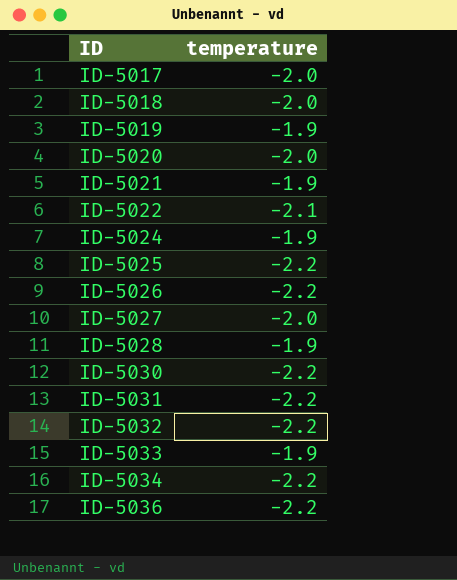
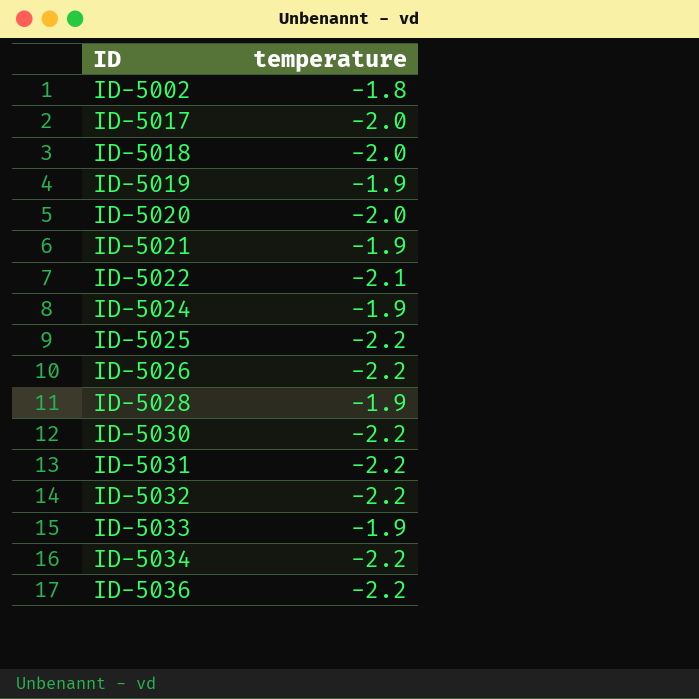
row ID-5027: -2.0 -> none
row ID-5002: none -> -1.8

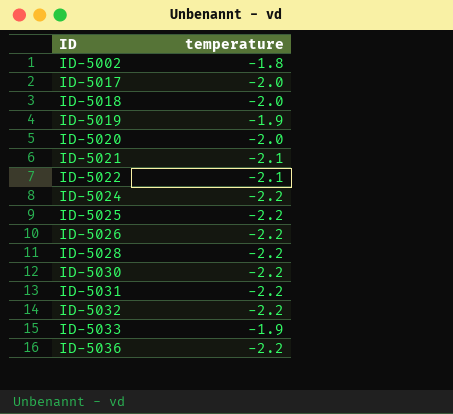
row ID-5034: -2.2 -> none
ID-5021 | temperature: -1.9 -> -2.1
ID-5024 | temperature: -1.9 -> -2.2
ID-5028 | temperature: -1.9 -> -2.2

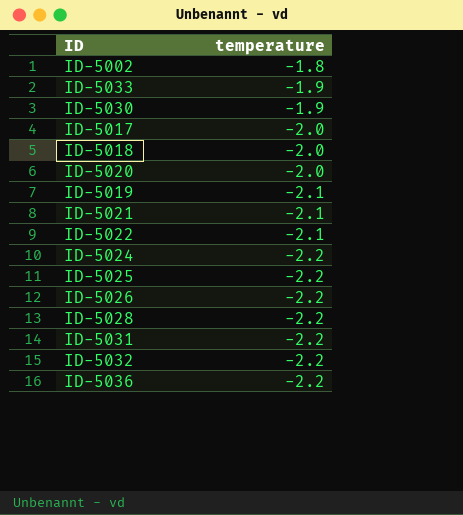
row order: ID ascending -> temperature descending
ID-5030 | temperature: -2.2 -> -1.9
ID-5019 | temperature: -1.9 -> -2.1

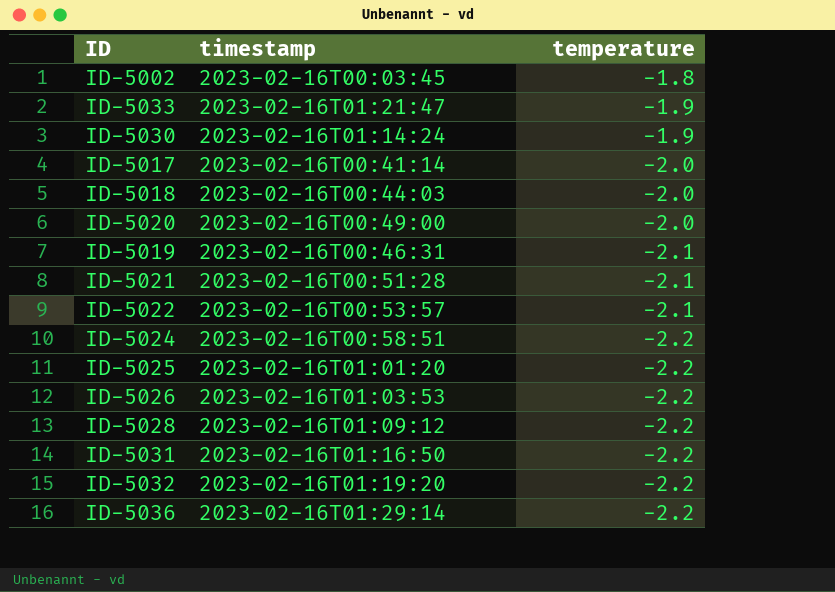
column timestamp | position: none -> 2

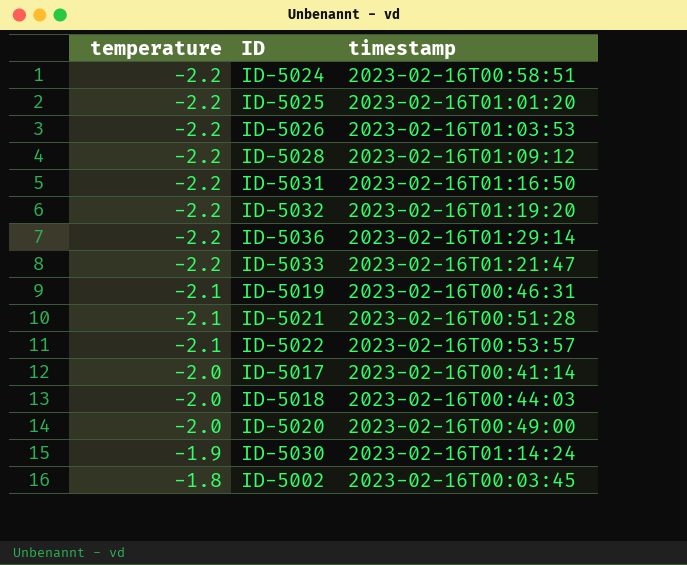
row order: temperature descending -> temperature ascending
column temperature | position: 3 -> 1
ID-5033 | temperature: -1.9 -> -2.2

